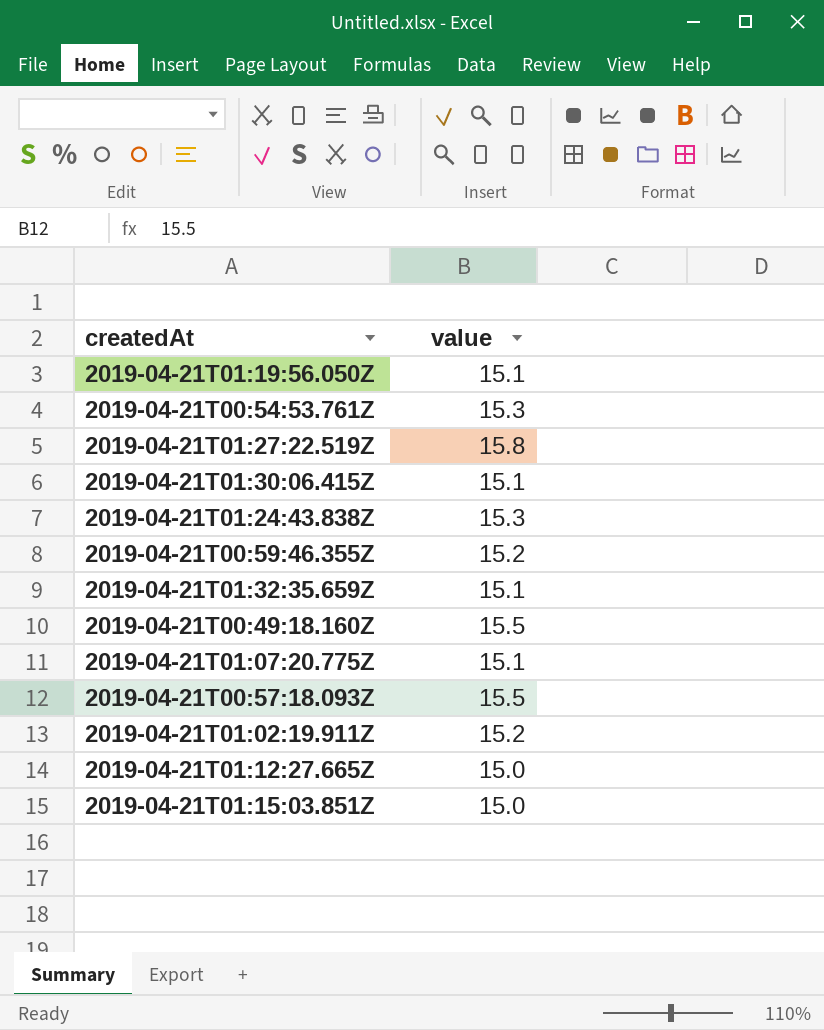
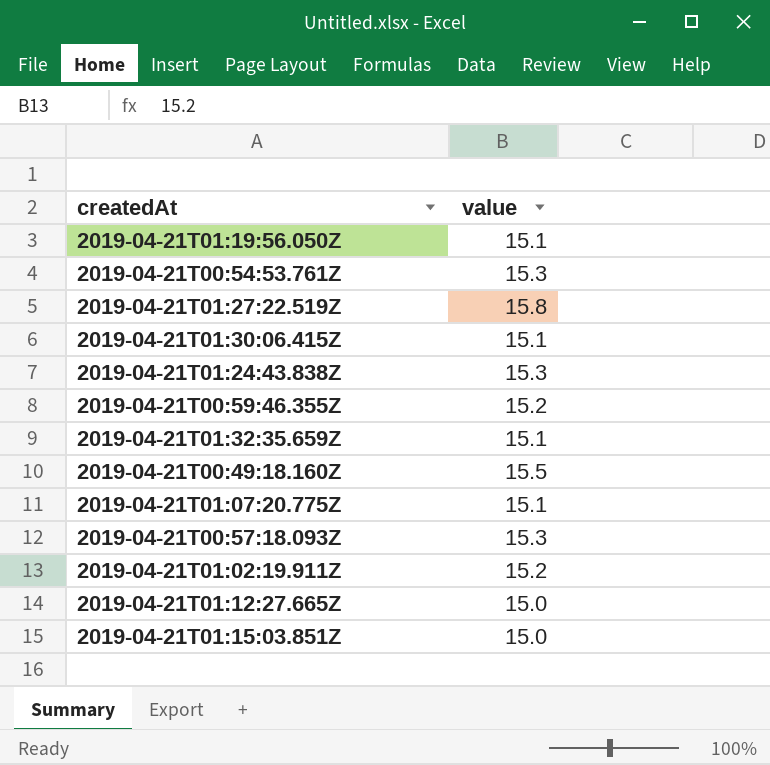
2019-04-21T00:57:18.093Z | value: 15.5 -> 15.3

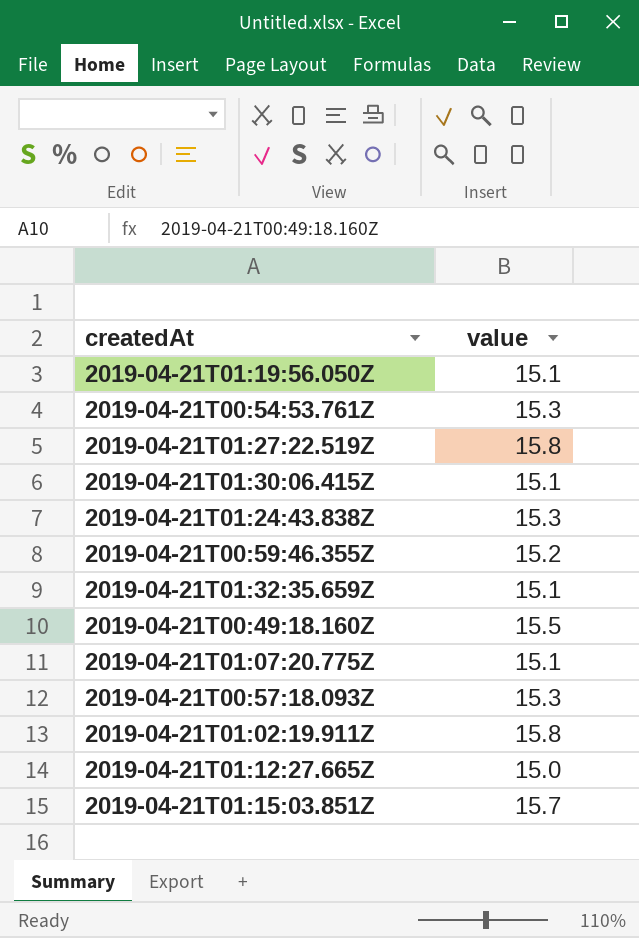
2019-04-21T01:02:19.911Z | value: 15.2 -> 15.8
2019-04-21T01:15:03.851Z | value: 15.0 -> 15.7

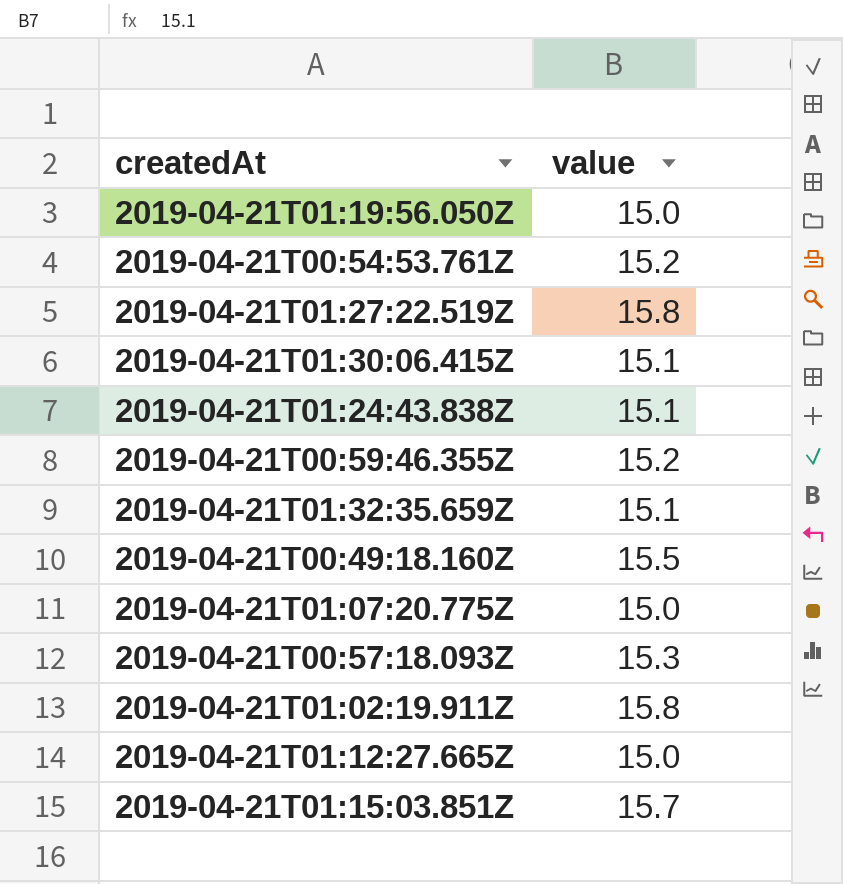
2019-04-21T01:19:56.050Z | value: 15.1 -> 15.0
2019-04-21T00:54:53.761Z | value: 15.3 -> 15.2
2019-04-21T01:24:43.838Z | value: 15.3 -> 15.1
2019-04-21T01:07:20.775Z | value: 15.1 -> 15.0

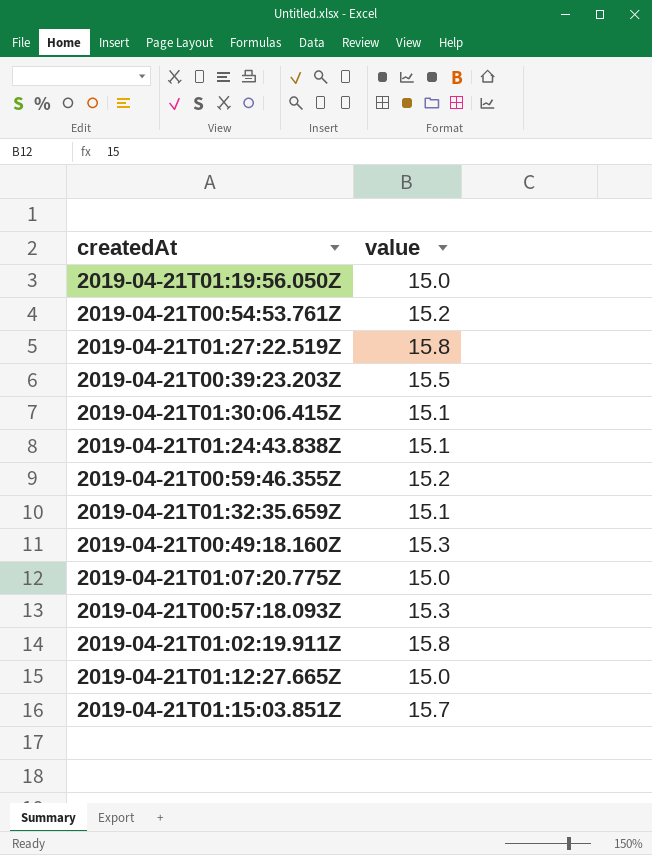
row 2019-04-21T00:39:23.203Z: none -> 15.5
2019-04-21T00:49:18.160Z | value: 15.5 -> 15.3

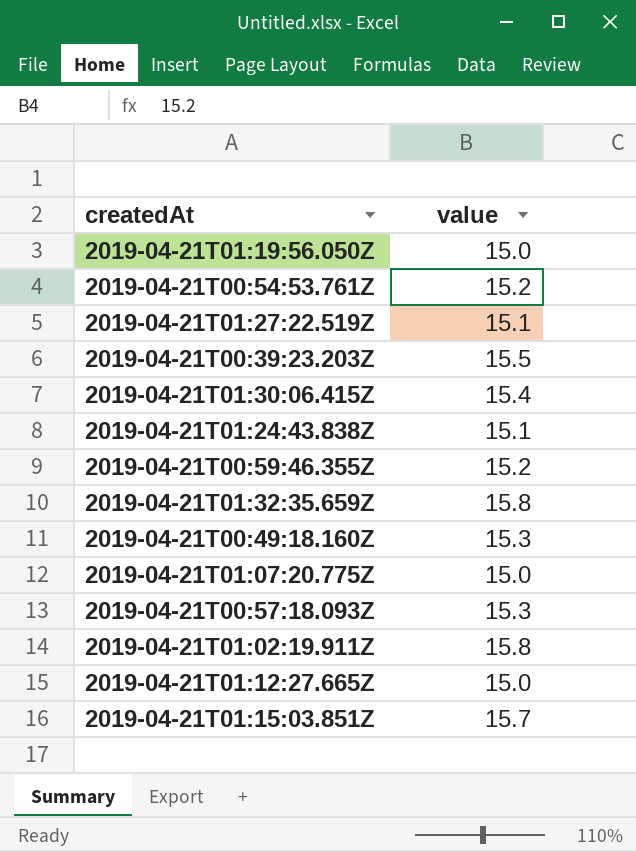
2019-04-21T01:27:22.519Z | value: 15.8 -> 15.1
2019-04-21T01:30:06.415Z | value: 15.1 -> 15.4
2019-04-21T01:32:35.659Z | value: 15.1 -> 15.8

